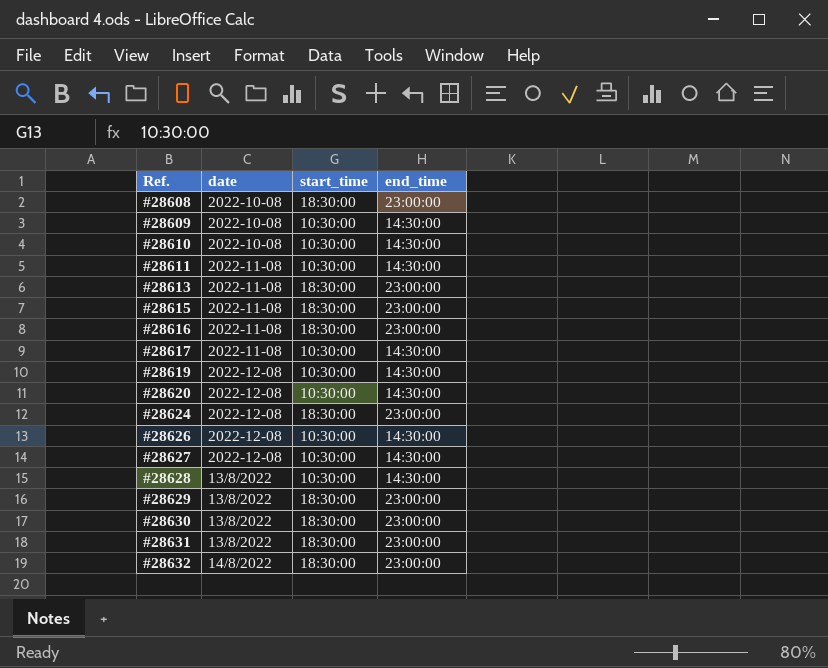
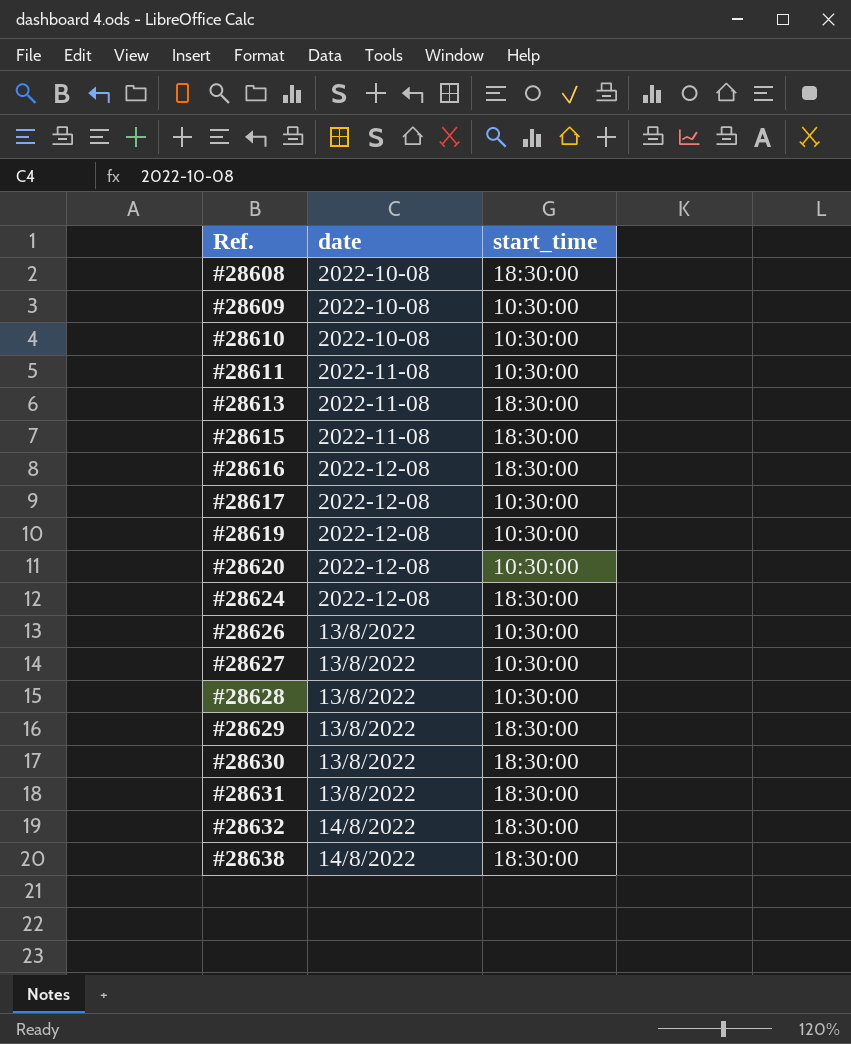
column end_time | position: 4 -> none
#28616 | date: 2022-11-08 -> 2022-12-08
#28617 | date: 2022-11-08 -> 2022-12-08
#28626 | date: 2022-12-08 -> 13/8/2022
#28627 | date: 2022-12-08 -> 13/8/2022
row #28638: none -> 14/8/2022 | 18:30:00

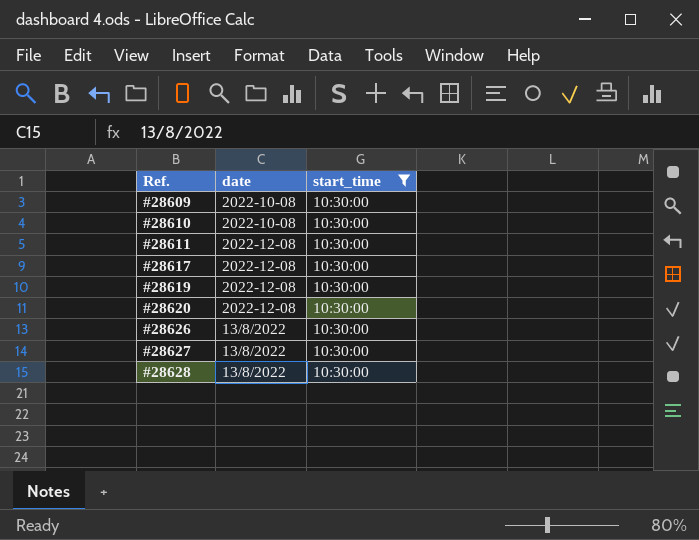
filter: none -> start_time = 10:30:00
#28611 | date: 2022-11-08 -> 2022-12-08

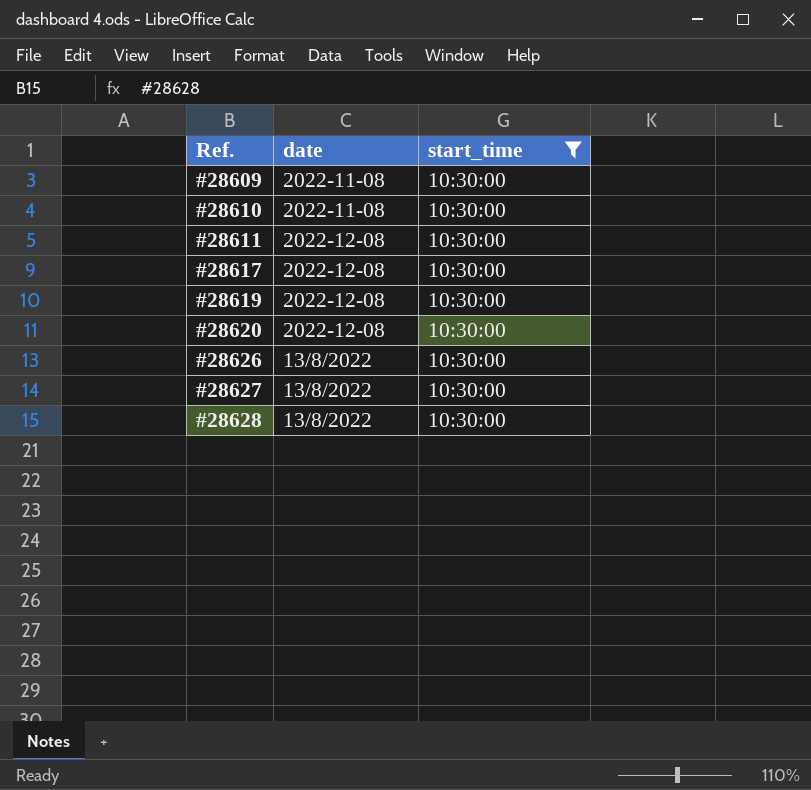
#28609 | date: 2022-10-08 -> 2022-11-08
#28610 | date: 2022-10-08 -> 2022-11-08

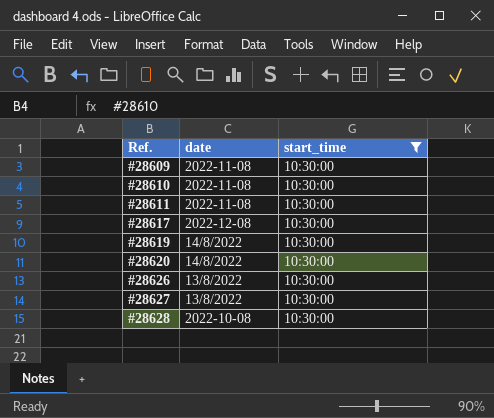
#28611 | date: 2022-12-08 -> 2022-11-08
#28619 | date: 2022-12-08 -> 14/8/2022
#28620 | date: 2022-12-08 -> 14/8/2022
#28628 | date: 13/8/2022 -> 2022-10-08

